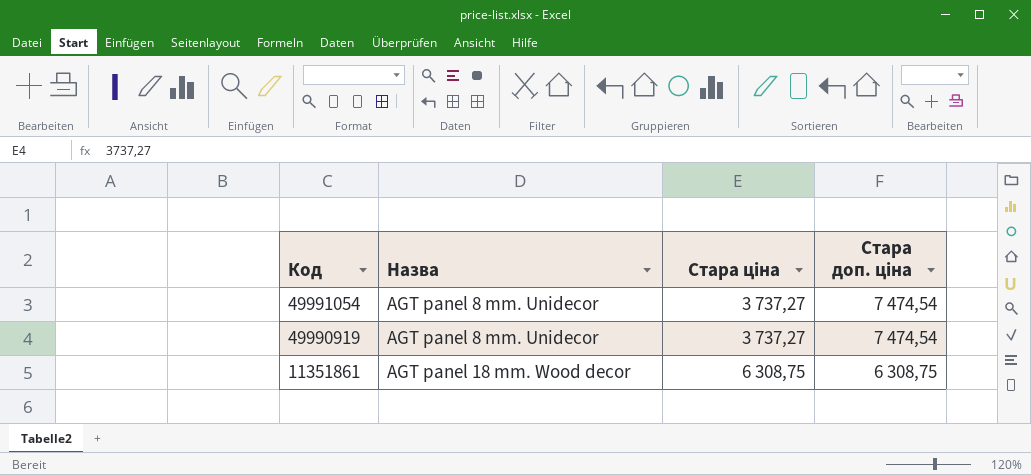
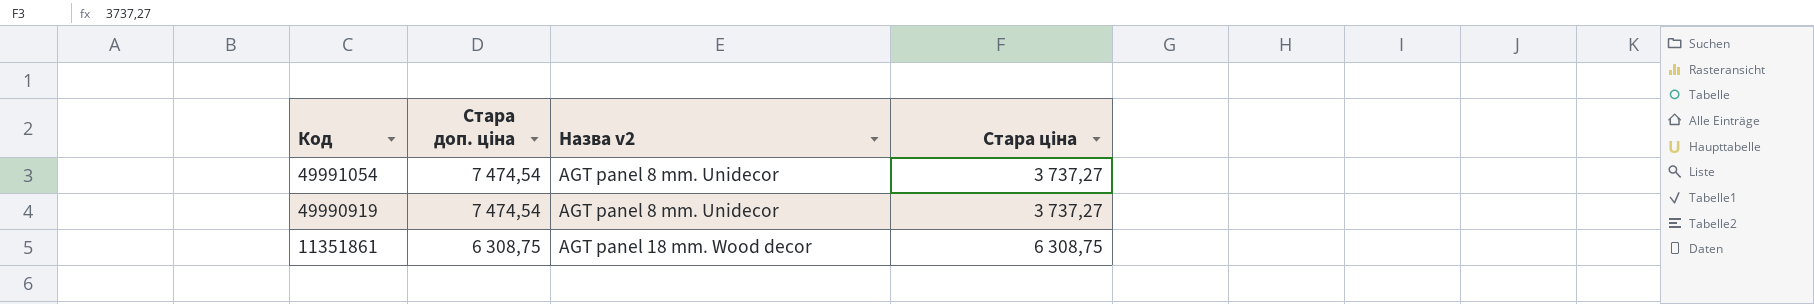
column Стара доп. ціна | position: 4 -> 2
column name: Назва -> Назва v2

